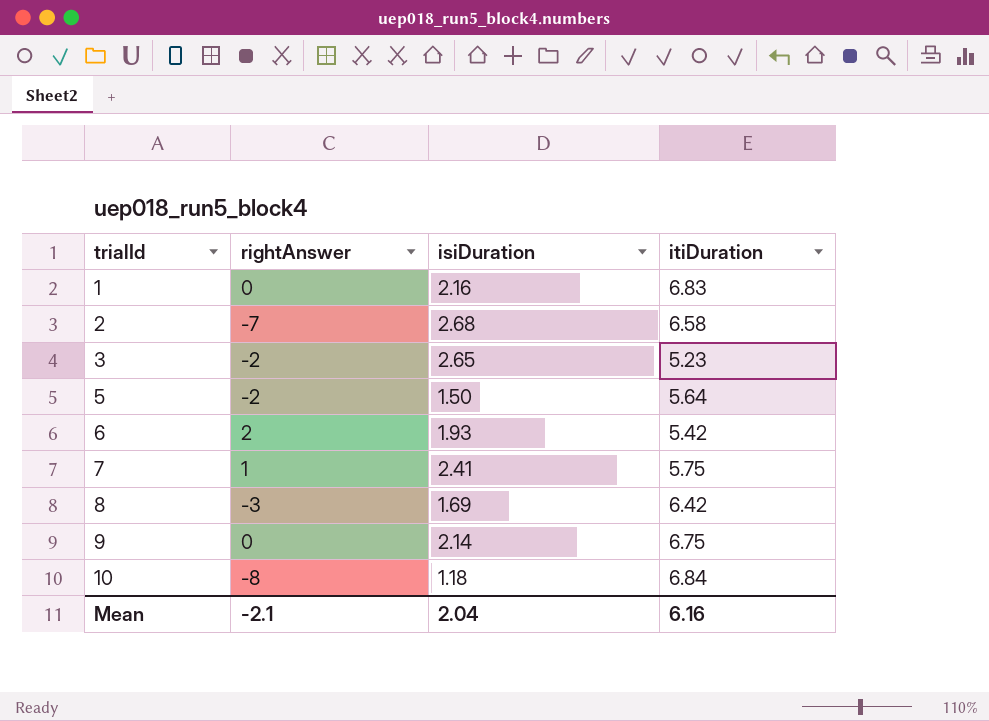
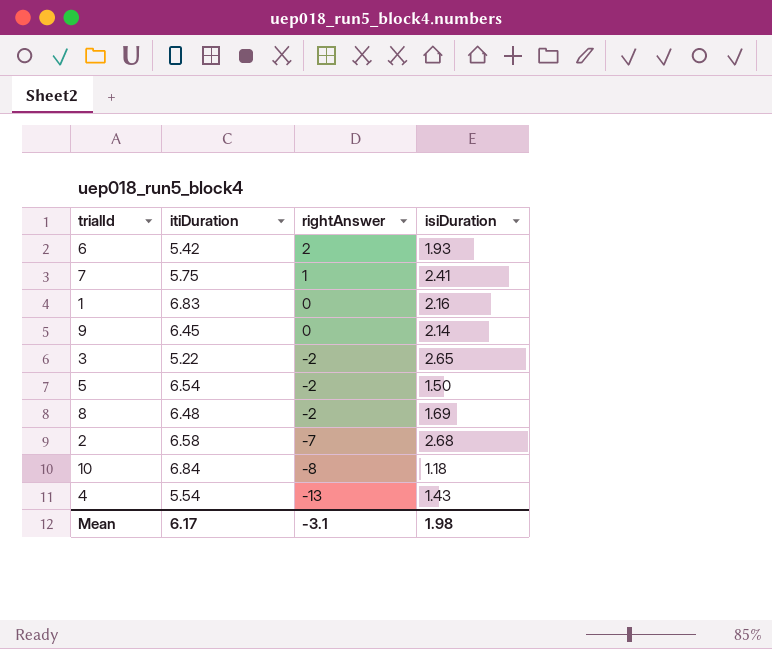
row order: trialId ascending -> rightAnswer descending
column itiDuration | position: 4 -> 2
9 | itiDuration: 6.75 -> 6.45
3 | itiDuration: 5.23 -> 5.22
5 | itiDuration: 5.64 -> 6.54
8 | itiDuration: 6.42 -> 6.48
8 | rightAnswer: -3 -> -2
row 4: none -> 5.54 | -13 | 1.43
Mean | itiDuration: 6.16 -> 6.17
Mean | rightAnswer: -2.1 -> -3.1
Mean | isiDuration: 2.04 -> 1.98

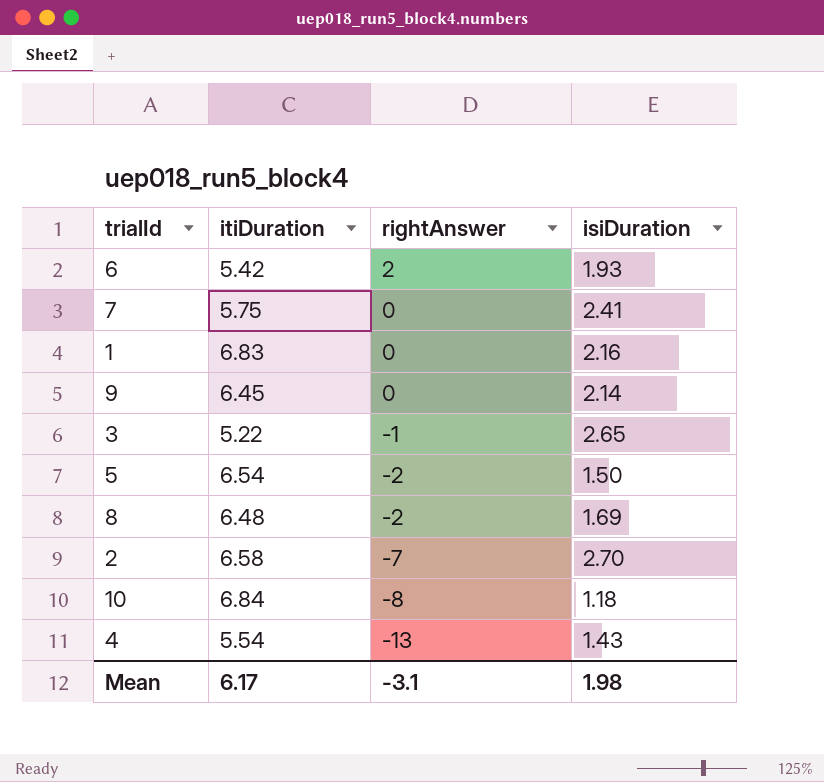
7 | rightAnswer: 1 -> 0
3 | rightAnswer: -2 -> -1
2 | isiDuration: 2.68 -> 2.70

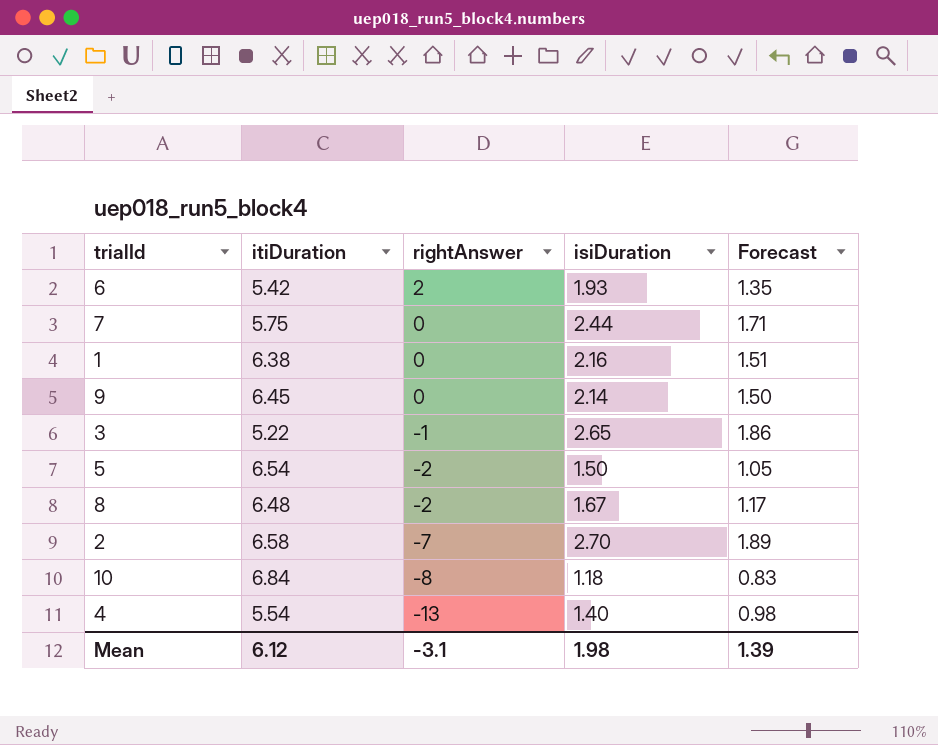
column Forecast | formula: none -> [isiDuration] * 0.7
7 | isiDuration: 2.41 -> 2.44
1 | itiDuration: 6.83 -> 6.38
8 | isiDuration: 1.69 -> 1.67
4 | isiDuration: 1.43 -> 1.40
Mean | itiDuration: 6.17 -> 6.12

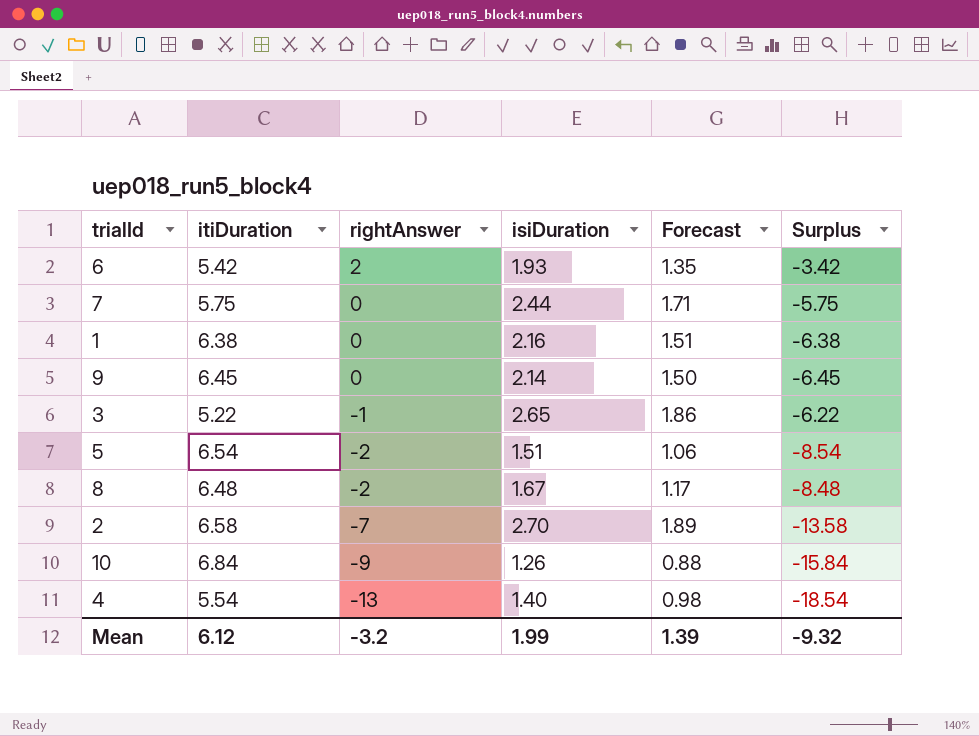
column Surplus | formula: none -> [rightAnswer] - [itiDuration]
5 | isiDuration: 1.50 -> 1.51
5 | Forecast: 1.05 -> 1.06
10 | rightAnswer: -8 -> -9
10 | isiDuration: 1.18 -> 1.26
10 | Forecast: 0.83 -> 0.88
Mean | rightAnswer: -3.1 -> -3.2
Mean | isiDuration: 1.98 -> 1.99

